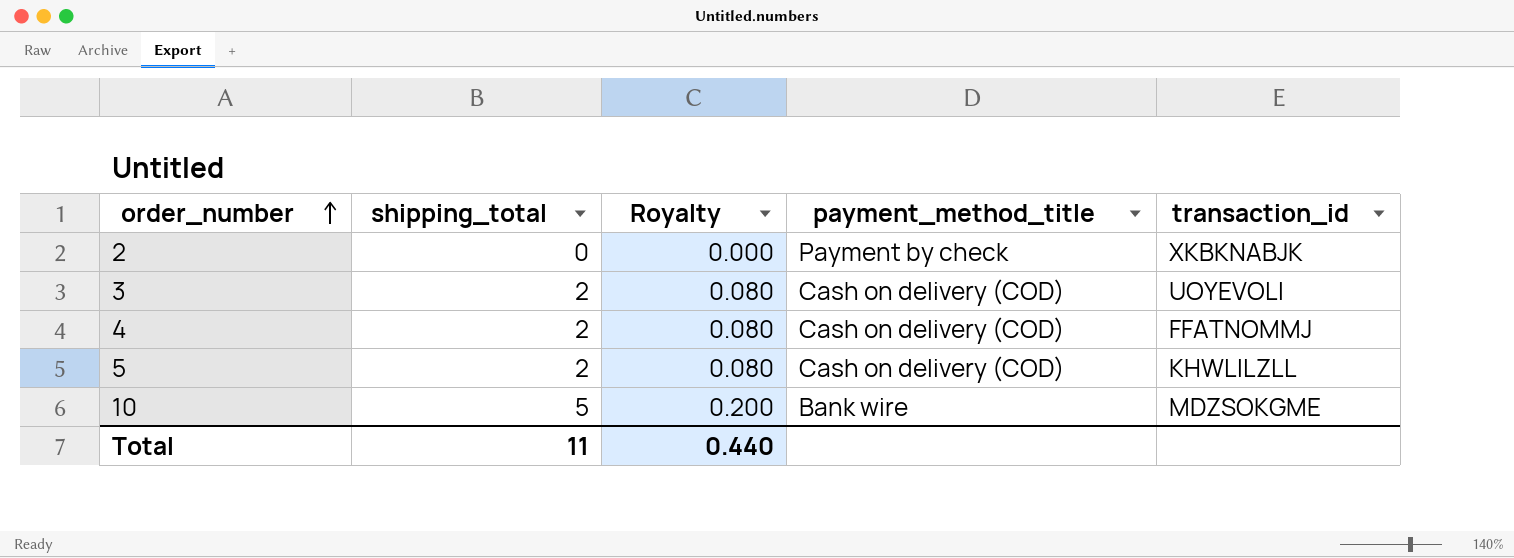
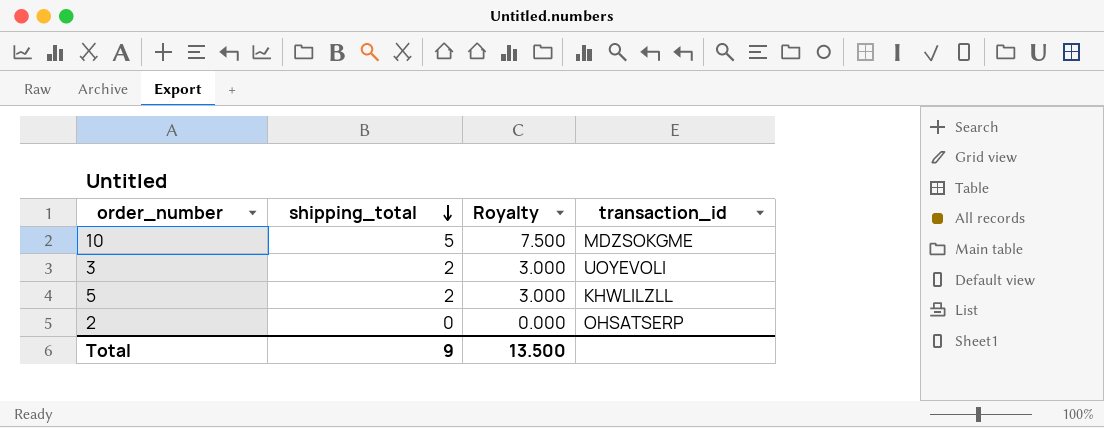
row order: order_number ascending -> shipping_total descending
column payment_method_title | position: 4 -> none
column Royalty | formula: [shipping_total] * 0.04 -> [shipping_total] * 1.5
row 4: 2 | 0.080 | Cash on delivery (COD) | FFATNOMMJ -> none
2 | transaction_id: XKBKNABJK -> OHSATSERP
Total | shipping_total: 11 -> 9
Total | Royalty: 0.440 -> 13.500

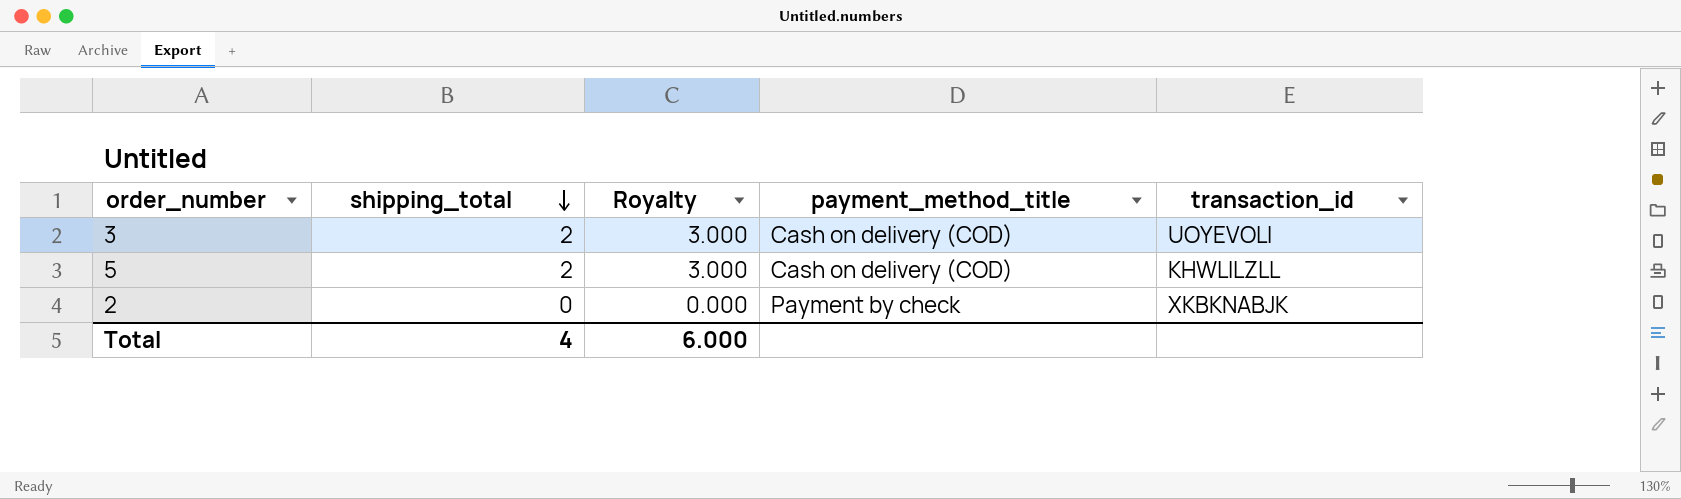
column payment_method_title | position: none -> 4
row 10: 5 | 7.500 | MDZSOKGME -> none
2 | transaction_id: OHSATSERP -> XKBKNABJK
Total | shipping_total: 9 -> 4
Total | Royalty: 13.500 -> 6.000

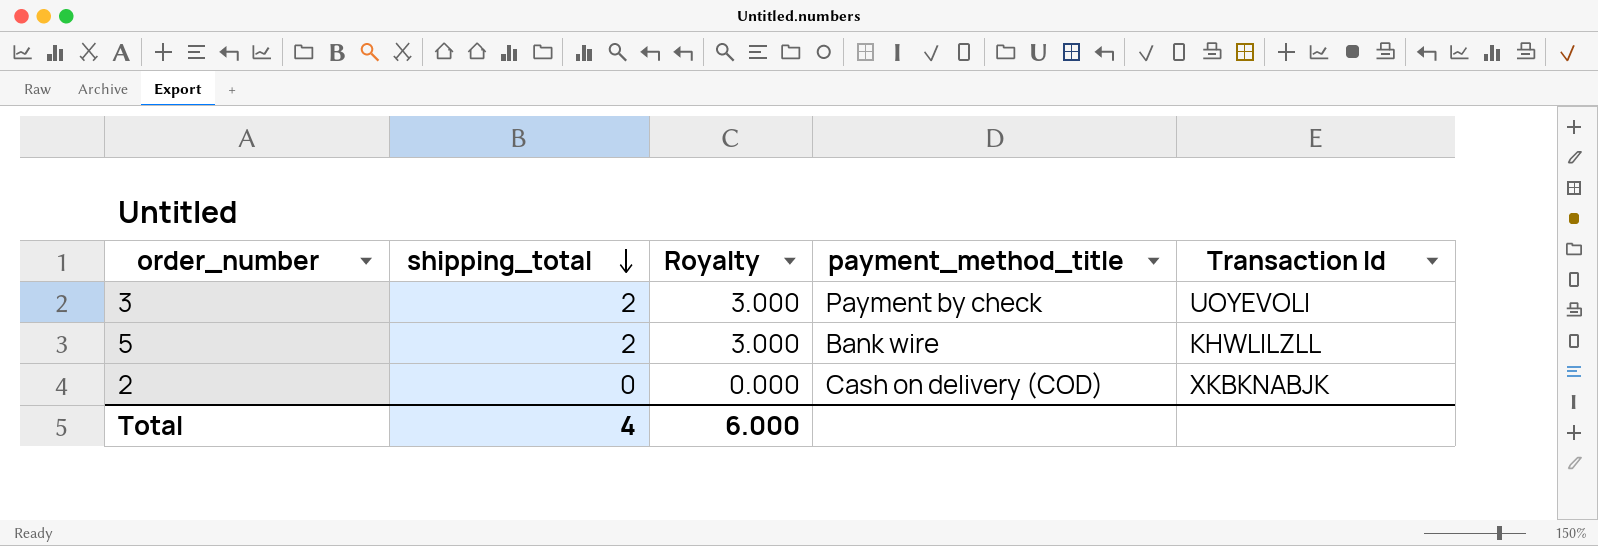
column name: transaction_id -> Transaction Id
3 | payment_method_title: Cash on delivery (COD) -> Payment by check
5 | payment_method_title: Cash on delivery (COD) -> Bank wire
2 | payment_method_title: Payment by check -> Cash on delivery (COD)

